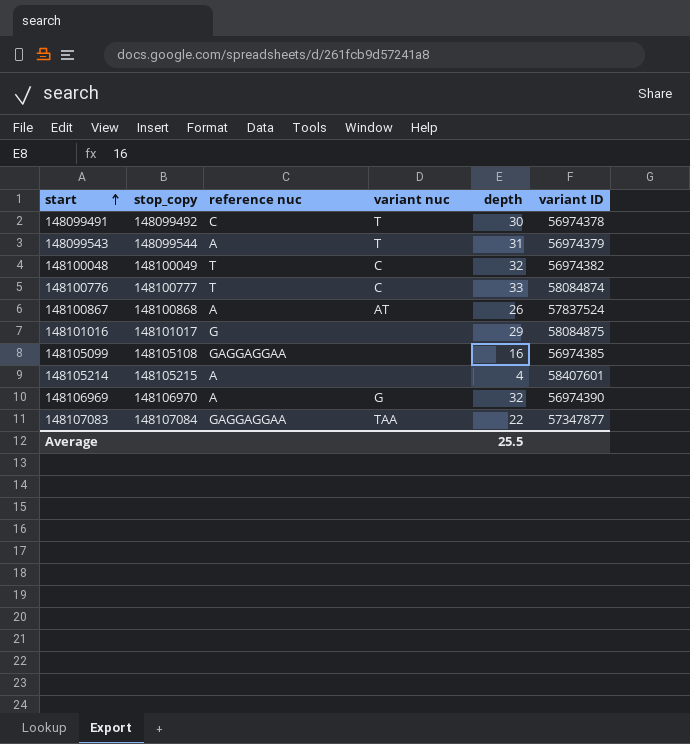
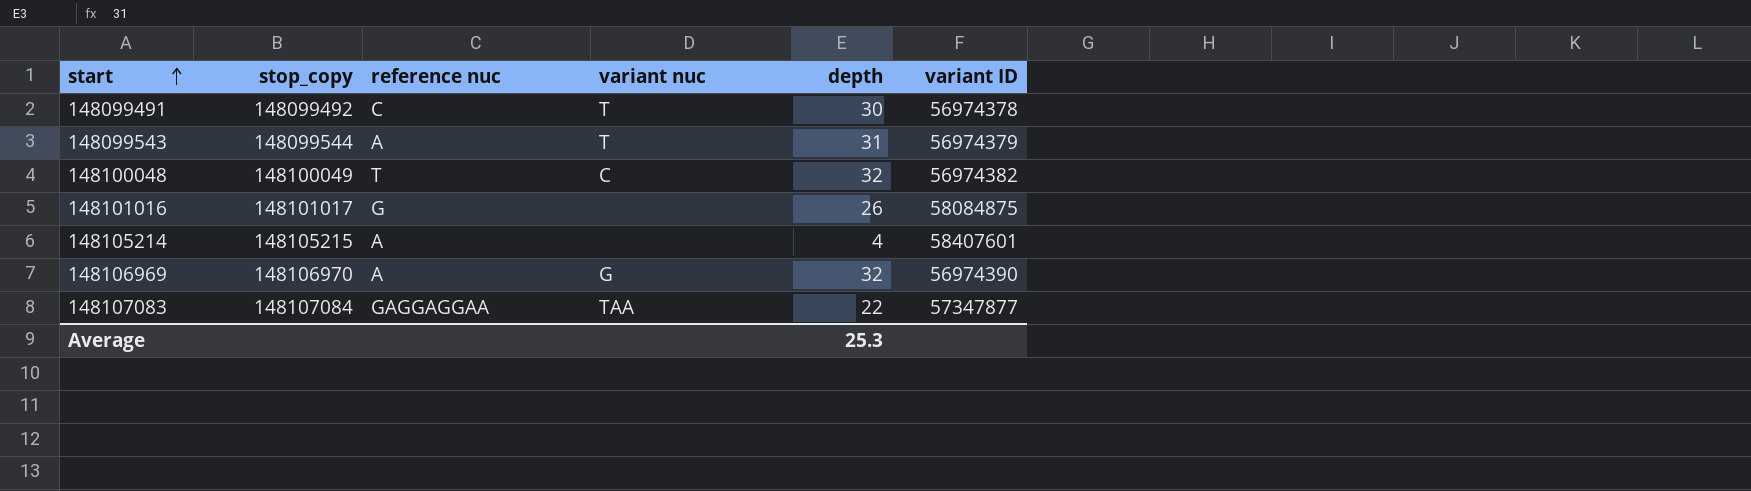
row 148100776: 148100777 | T | C | 33 | 58084874 -> none
row 148100867: 148100868 | A | AT | 26 | 57837524 -> none
row 148105099: 148105108 | GAGGAGGAA | none | 16 | 56974385 -> none
148101016 | depth: 29 -> 26
Average | depth: 25.5 -> 25.3

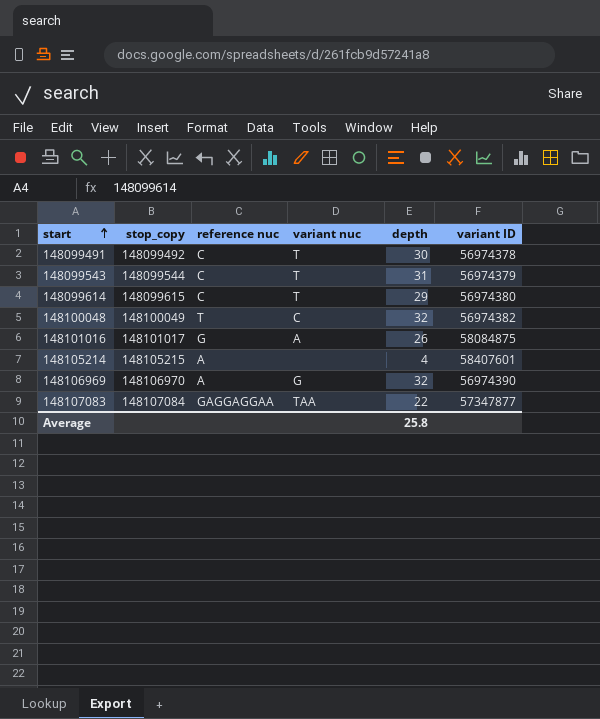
148099543 | reference nuc: A -> C
row 148099614: none -> 148099615 | C | T | 29 | 56974380
148101016 | variant nuc: none -> A
Average | depth: 25.3 -> 25.8

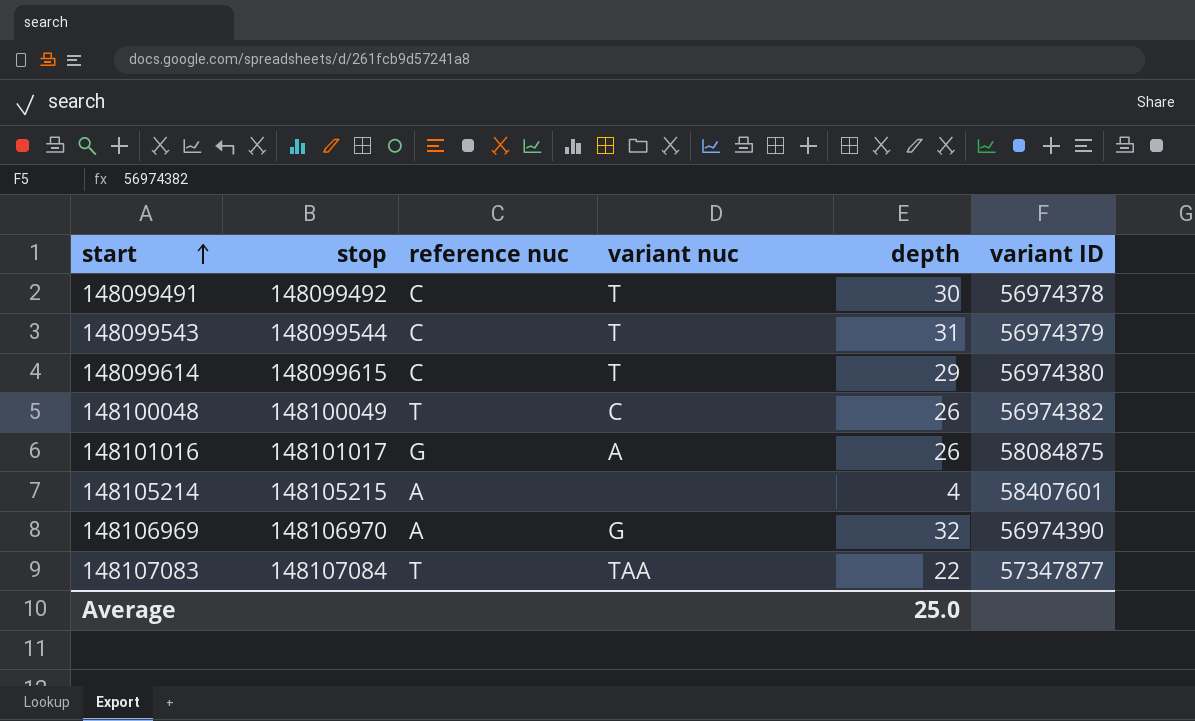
column name: stop_copy -> stop
148100048 | depth: 32 -> 26
148107083 | reference nuc: GAGGAGGAA -> T
Average | depth: 25.8 -> 25.0

